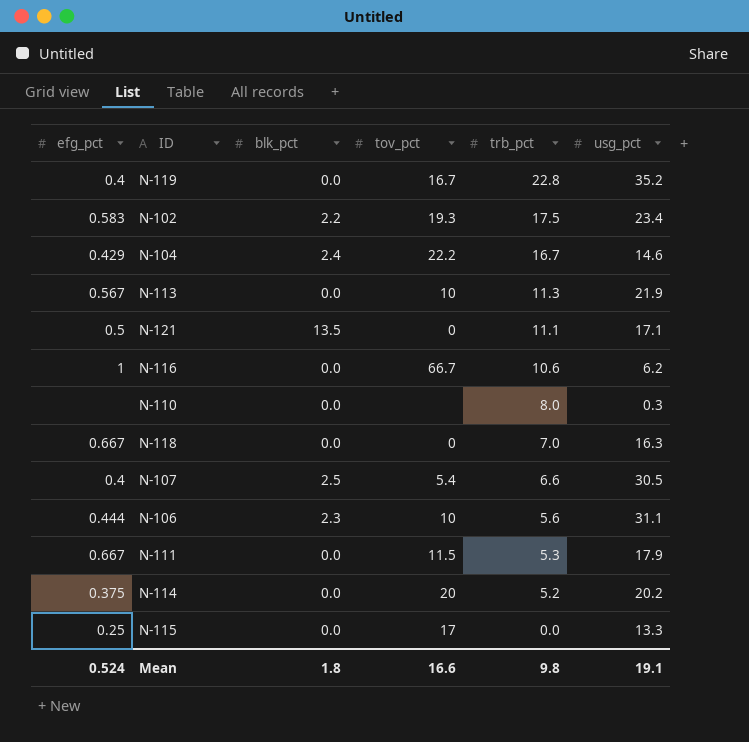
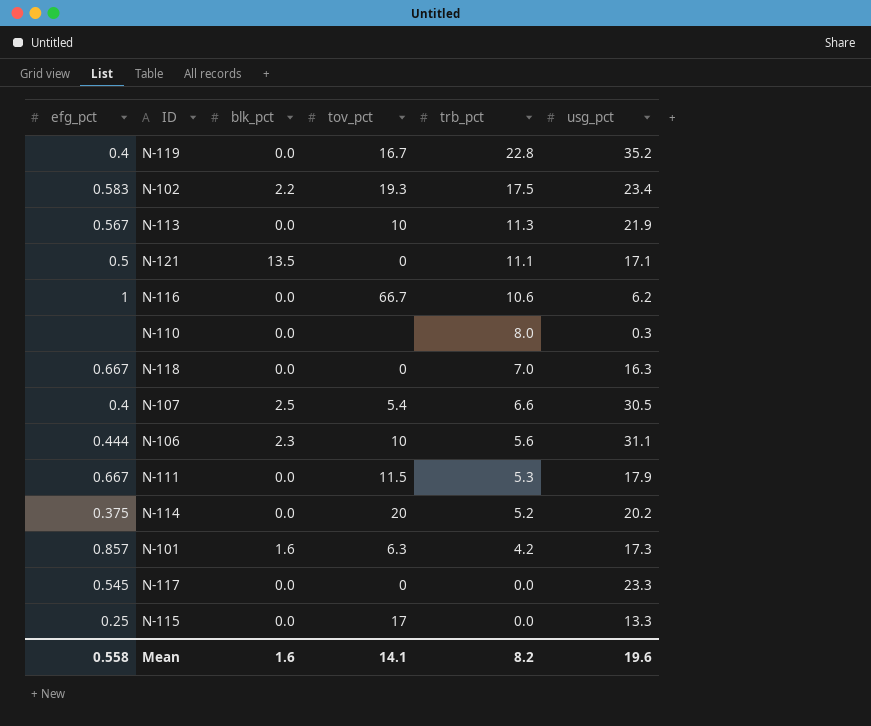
row N-104: 0.429 | 2.4 | 22.2 | 16.7 | 14.6 -> none
row N-101: none -> 0.857 | 1.6 | 6.3 | 4.2 | 17.3
row N-117: none -> 0.545 | 0.0 | 0 | 0.0 | 23.3
Mean | efg_pct: 0.524 -> 0.558
Mean | blk_pct: 1.8 -> 1.6
Mean | tov_pct: 16.6 -> 14.1
Mean | trb_pct: 9.8 -> 8.2
Mean | usg_pct: 19.1 -> 19.6

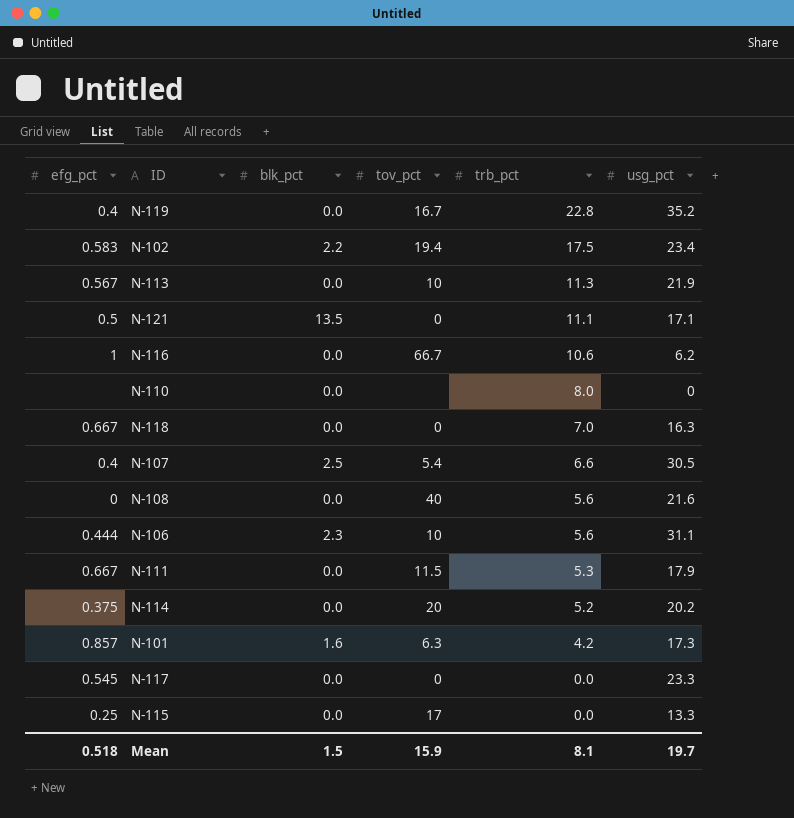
N-102 | tov_pct: 19.3 -> 19.4
N-110 | usg_pct: 0.3 -> 0
row N-108: none -> 0 | 0.0 | 40 | 5.6 | 21.6
Mean | efg_pct: 0.558 -> 0.518
Mean | blk_pct: 1.6 -> 1.5
Mean | tov_pct: 14.1 -> 15.9
Mean | trb_pct: 8.2 -> 8.1
Mean | usg_pct: 19.6 -> 19.7

